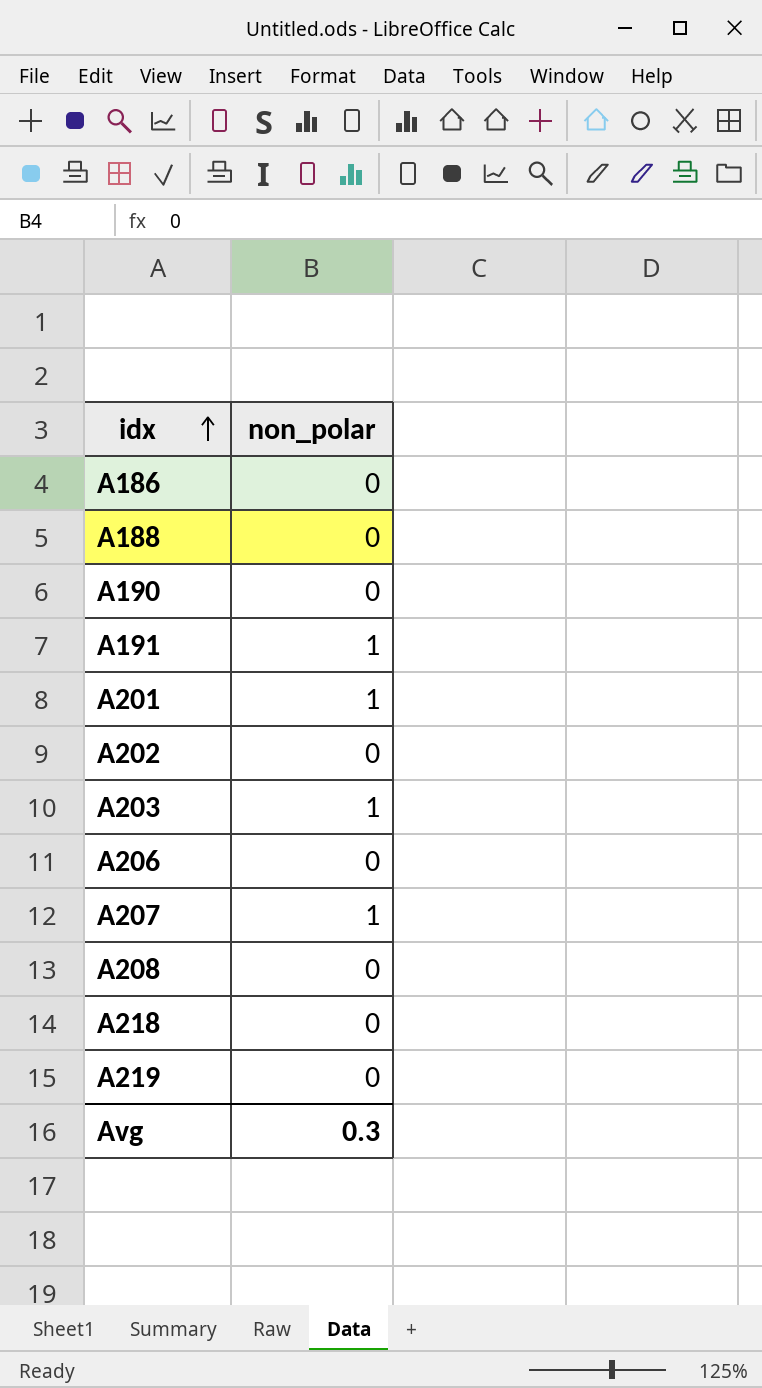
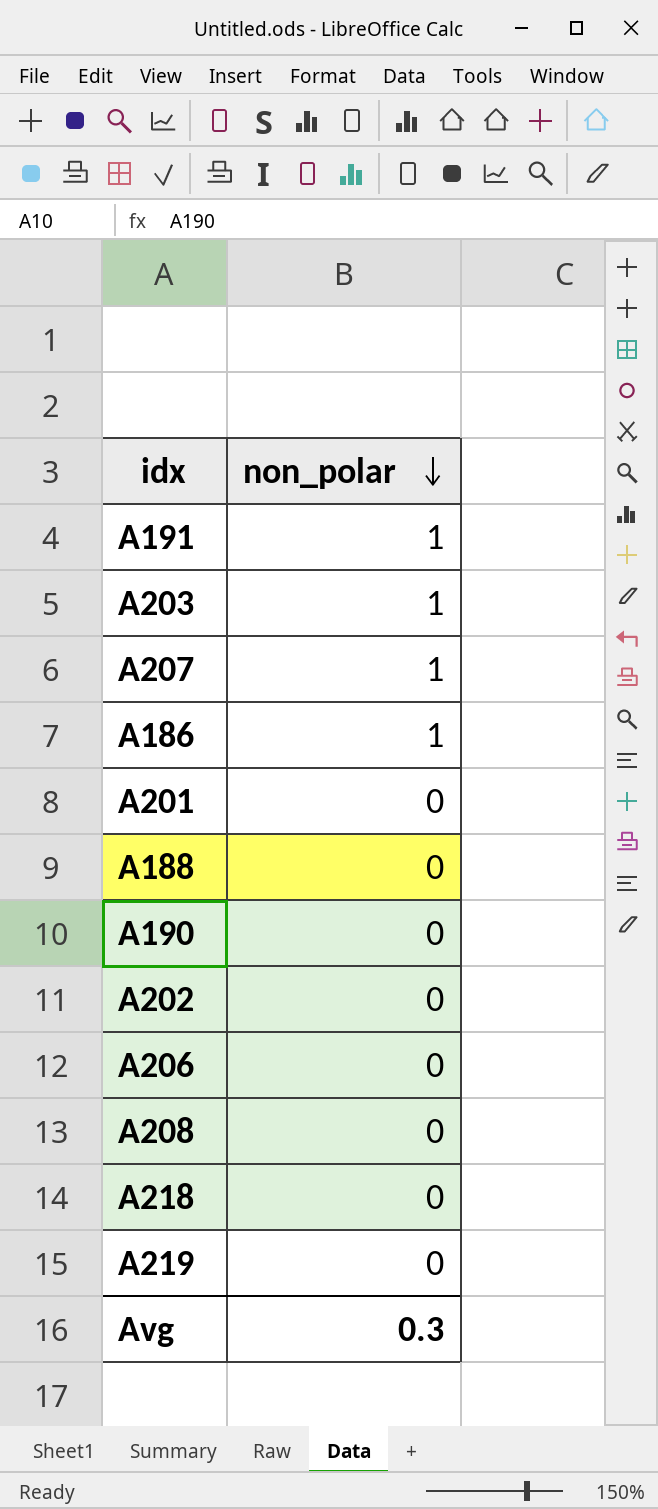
row order: idx ascending -> non_polar descending
A186 | non_polar: 0 -> 1
A201 | non_polar: 1 -> 0

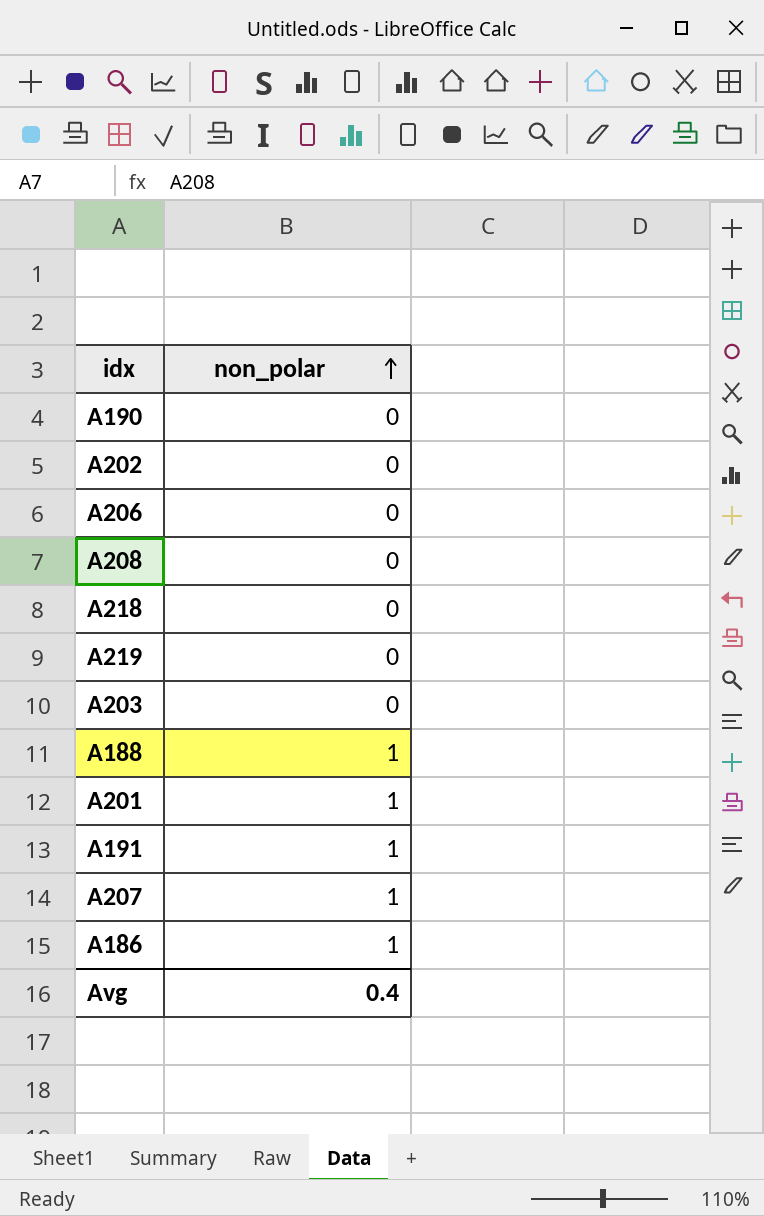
row order: non_polar descending -> non_polar ascending
A203 | non_polar: 1 -> 0
A188 | non_polar: 0 -> 1
A201 | non_polar: 0 -> 1
Avg | non_polar: 0.3 -> 0.4

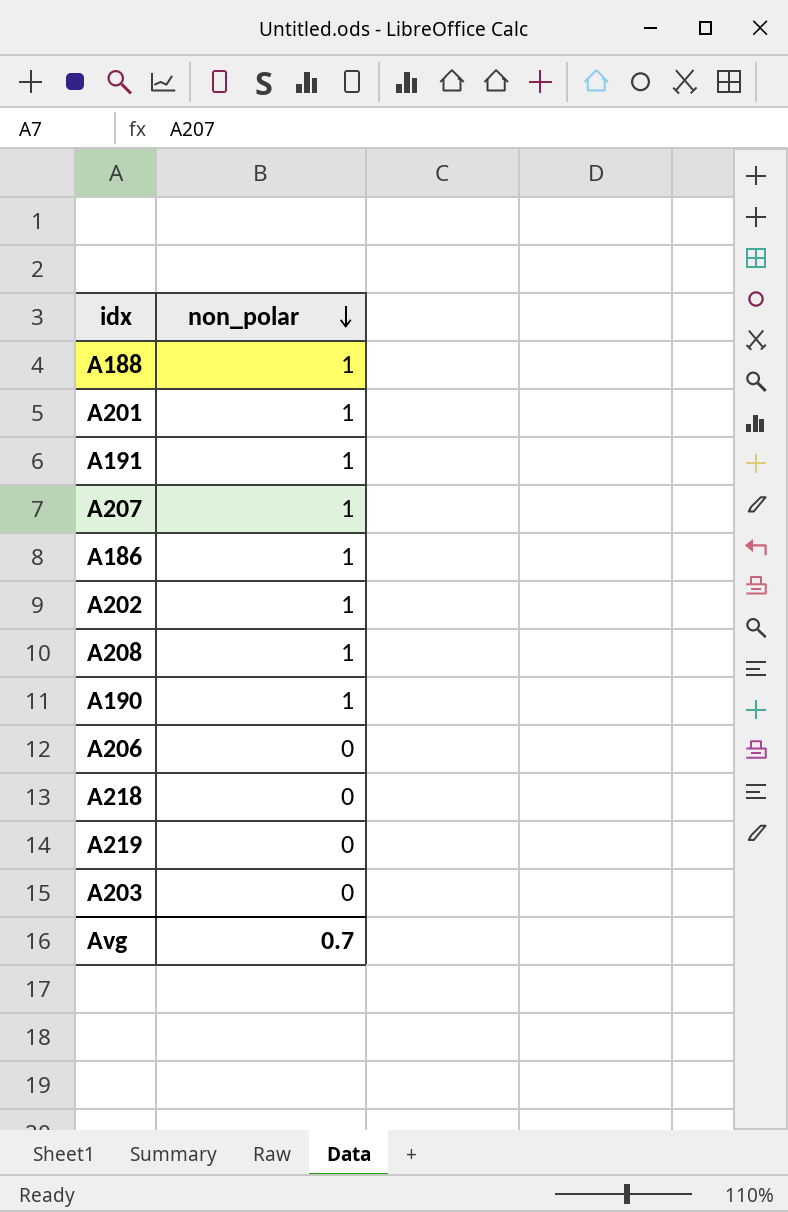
row order: non_polar ascending -> non_polar descending
A202 | non_polar: 0 -> 1
A208 | non_polar: 0 -> 1
A190 | non_polar: 0 -> 1
Avg | non_polar: 0.4 -> 0.7

